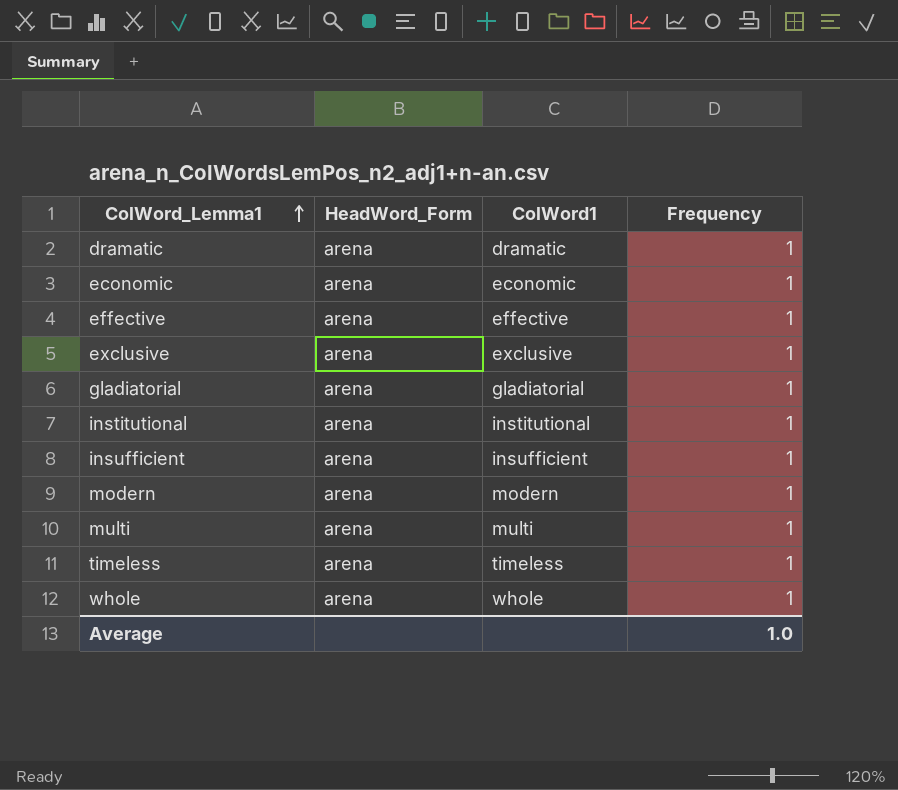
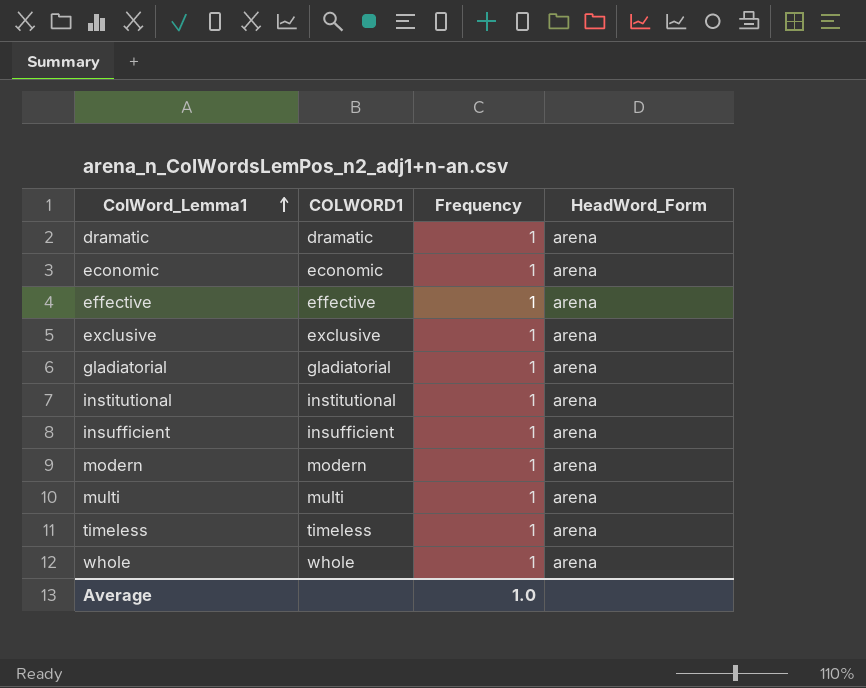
column name: ColWord1 -> COLWORD1
column HeadWord_Form | position: 2 -> 4

